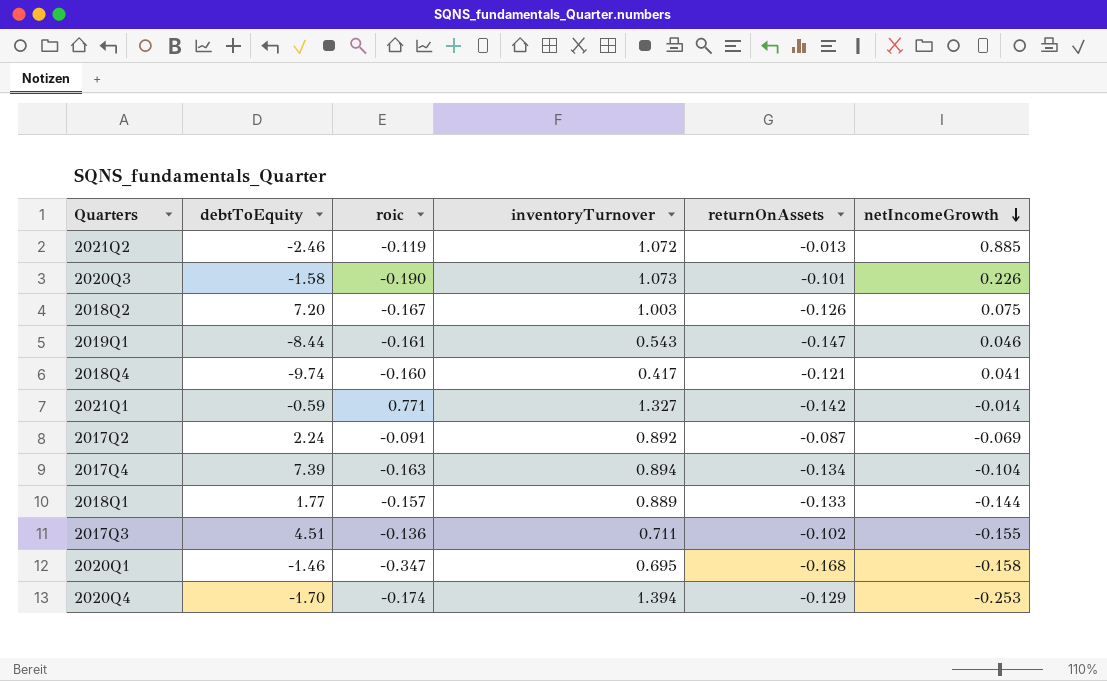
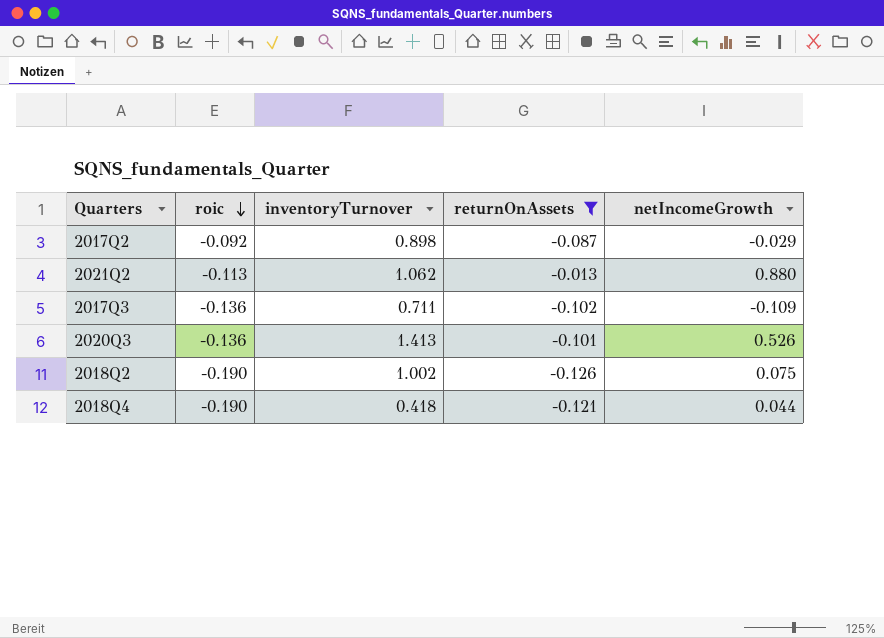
filter: none -> returnOnAssets >= -0.126
row order: netIncomeGrowth descending -> roic descending
column debtToEquity | position: 2 -> none
2017Q2 | roic: -0.091 -> -0.092
2017Q2 | inventoryTurnover: 0.892 -> 0.898
2017Q2 | netIncomeGrowth: -0.069 -> -0.029
2021Q2 | roic: -0.119 -> -0.113
2021Q2 | inventoryTurnover: 1.072 -> 1.062
2021Q2 | netIncomeGrowth: 0.885 -> 0.880
2017Q3 | netIncomeGrowth: -0.155 -> -0.109
2020Q3 | roic: -0.190 -> -0.136
2020Q3 | inventoryTurnover: 1.073 -> 1.413
2020Q3 | netIncomeGrowth: 0.226 -> 0.526
2018Q2 | roic: -0.167 -> -0.190
2018Q2 | inventoryTurnover: 1.003 -> 1.002
2018Q4 | roic: -0.160 -> -0.190
2018Q4 | inventoryTurnover: 0.417 -> 0.418
2018Q4 | netIncomeGrowth: 0.041 -> 0.044

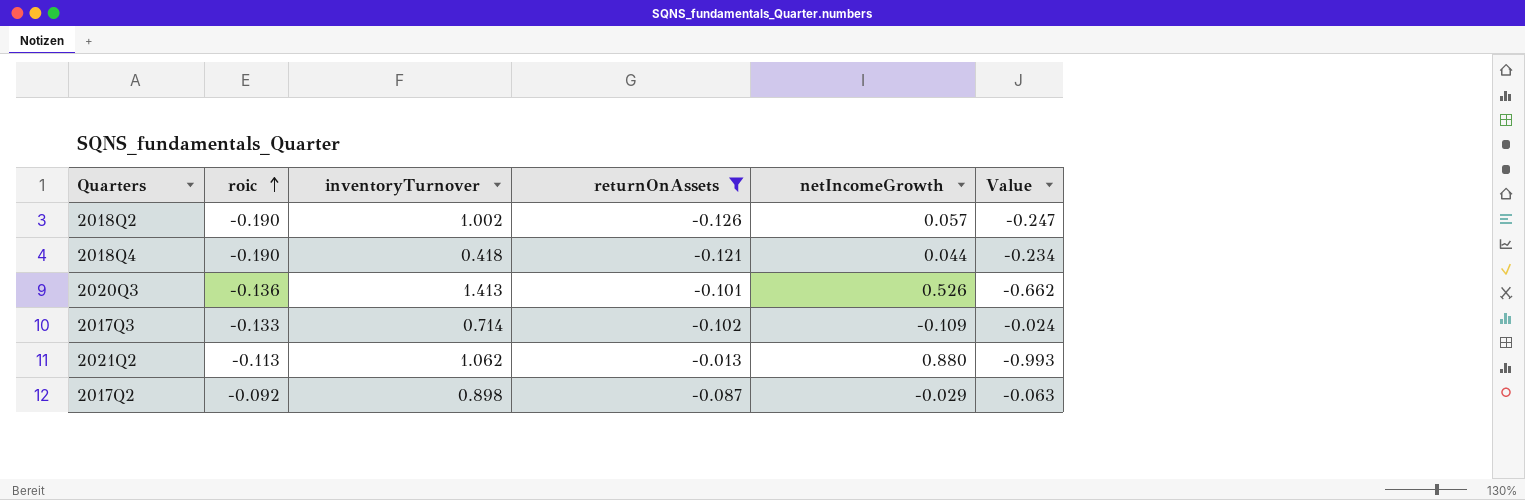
row order: roic descending -> roic ascending
column Value | formula: none -> [roic] - [netIncomeGrowth]
2018Q2 | netIncomeGrowth: 0.075 -> 0.057
2017Q3 | roic: -0.136 -> -0.133
2017Q3 | inventoryTurnover: 0.711 -> 0.714

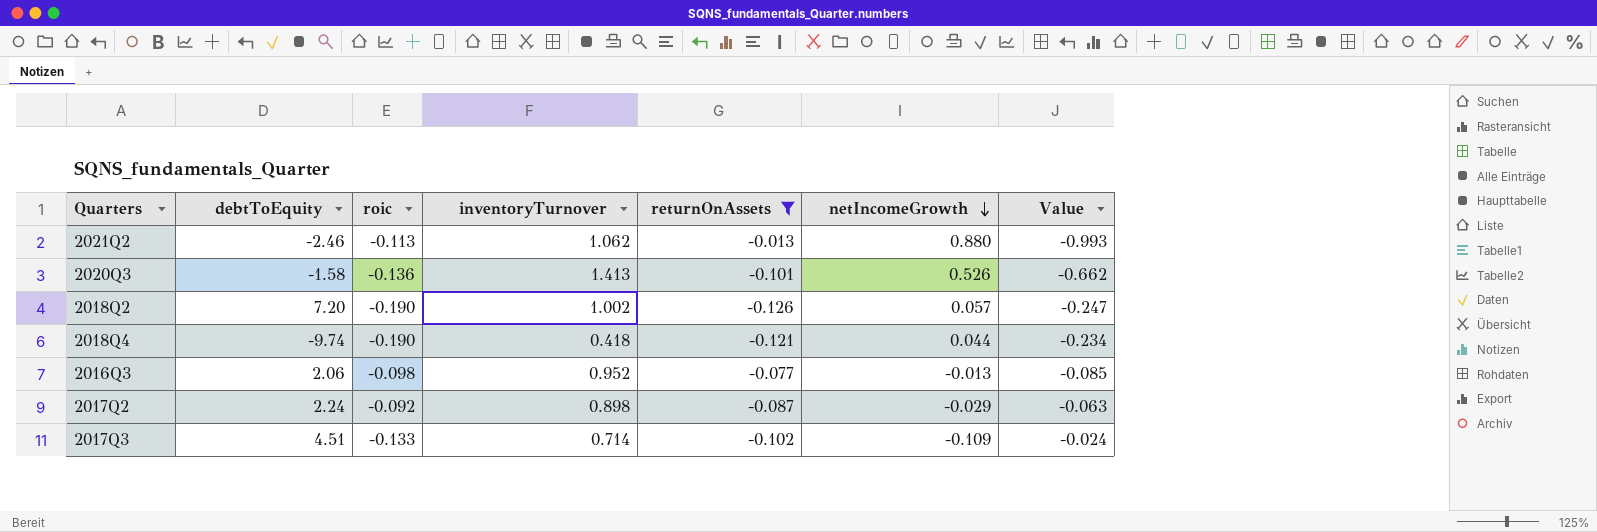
row order: roic ascending -> netIncomeGrowth descending
column debtToEquity | position: none -> 2
row 2016Q3: none -> 2.06 | -0.098 | 0.952 | -0.077 | -0.013 | -0.085

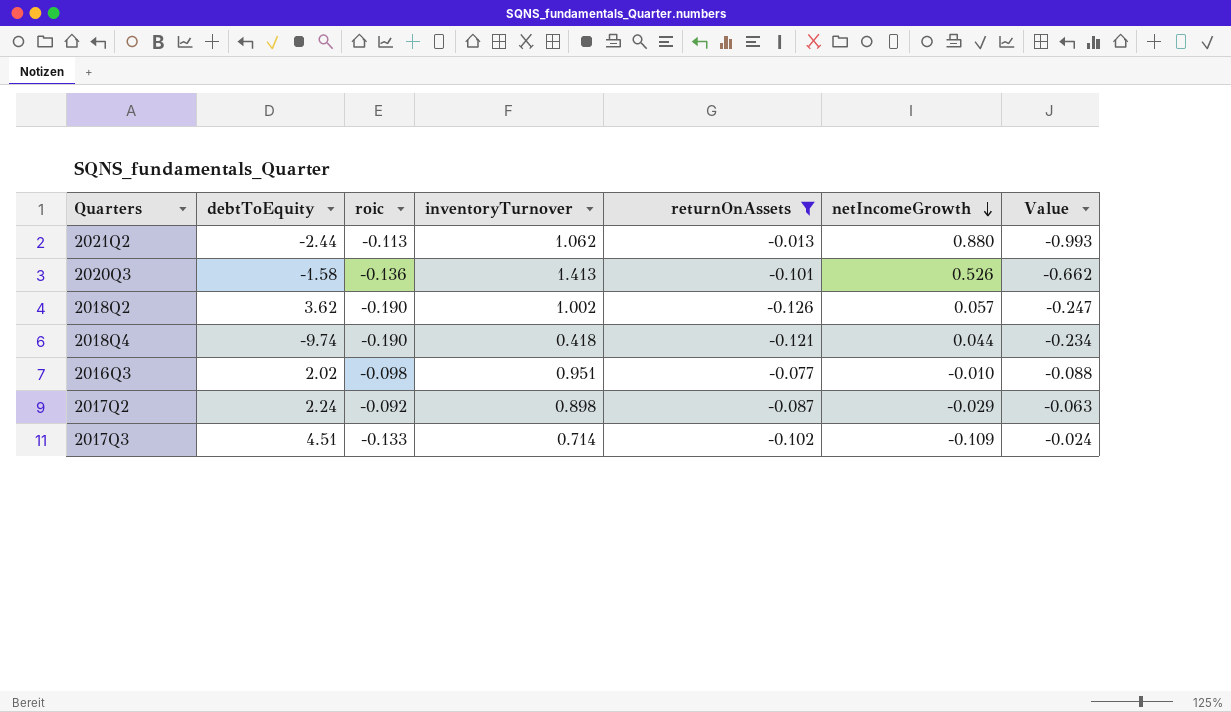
2021Q2 | debtToEquity: -2.46 -> -2.44
2018Q2 | debtToEquity: 7.20 -> 3.62
2016Q3 | debtToEquity: 2.06 -> 2.02
2016Q3 | inventoryTurnover: 0.952 -> 0.951
2016Q3 | netIncomeGrowth: -0.013 -> -0.010
2016Q3 | Value: -0.085 -> -0.088

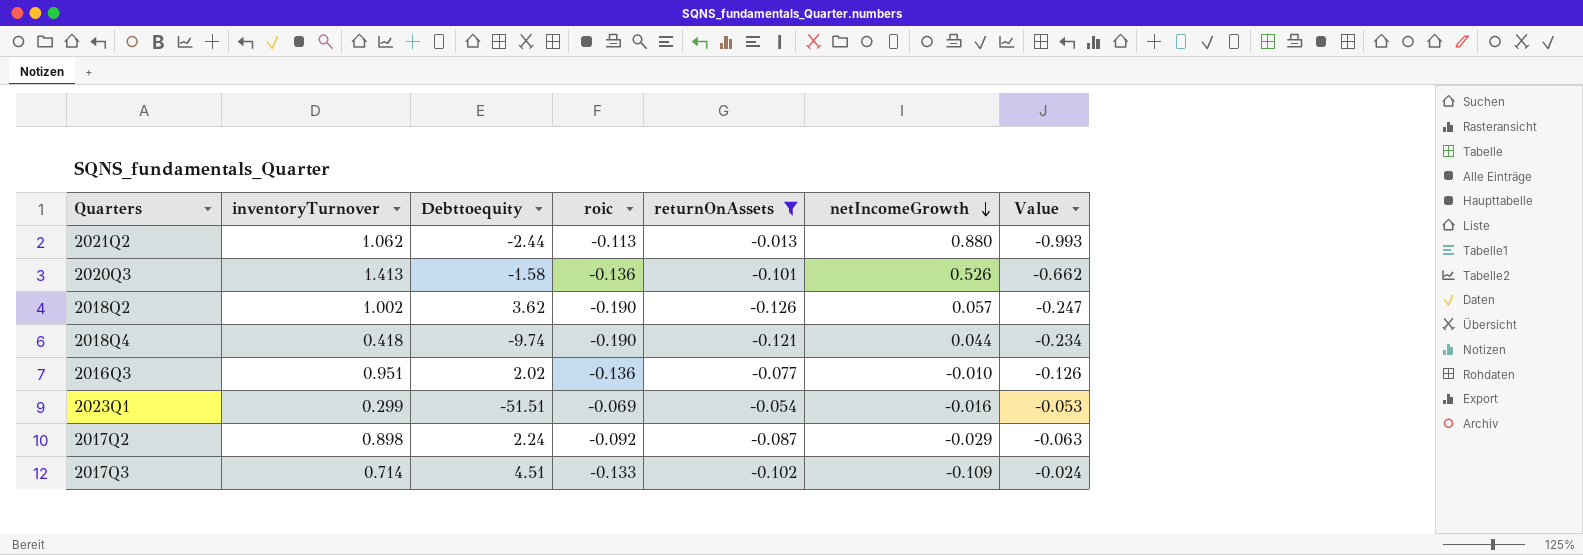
column inventoryTurnover | position: 4 -> 2
column name: debtToEquity -> Debttoequity
2016Q3 | roic: -0.098 -> -0.136
2016Q3 | Value: -0.088 -> -0.126
row 2023Q1: none -> 0.299 | -51.51 | -0.069 | -0.054 | -0.016 | -0.053

